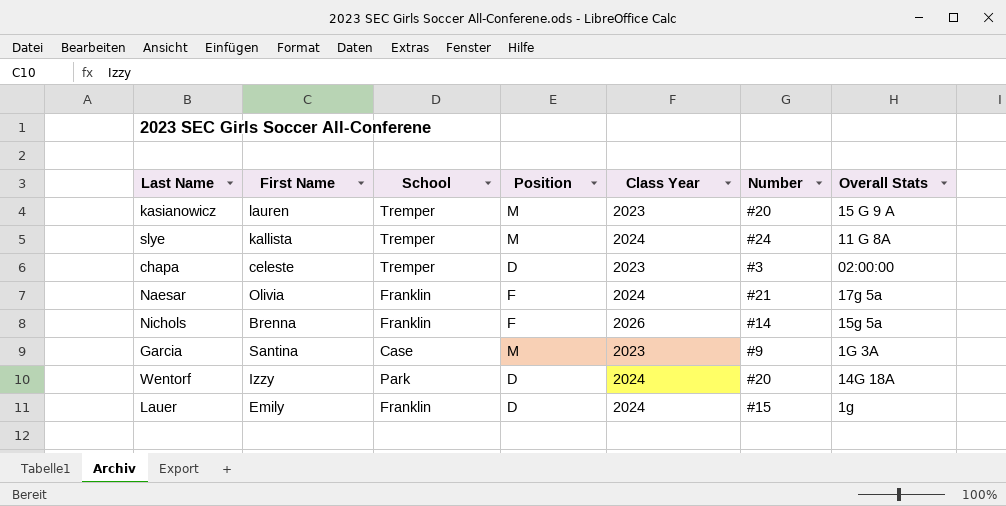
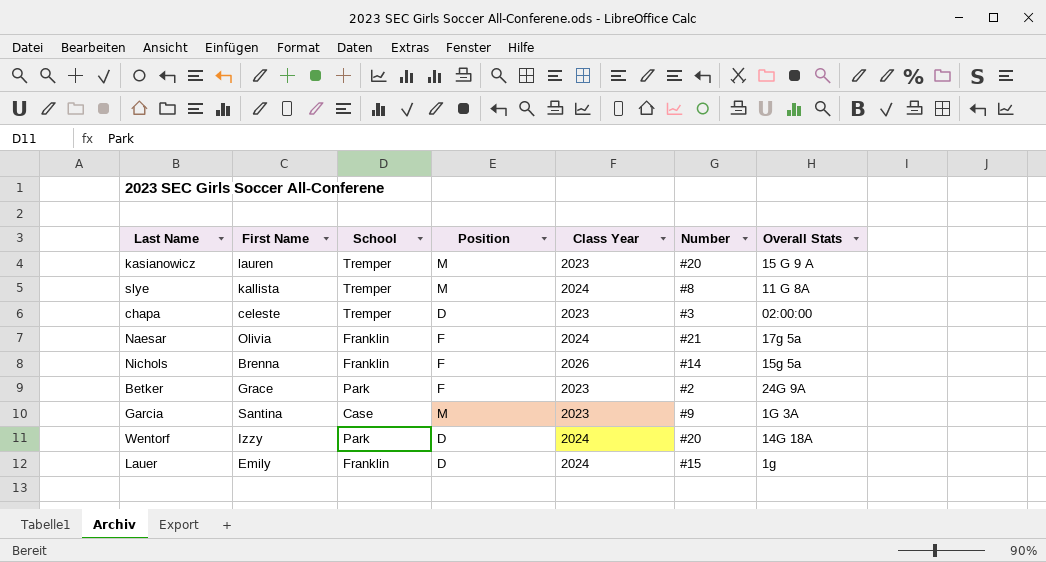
slye | Number: #24 -> #8
row Betker: none -> Grace | Park | F | 2023 | #2 | 24G 9A

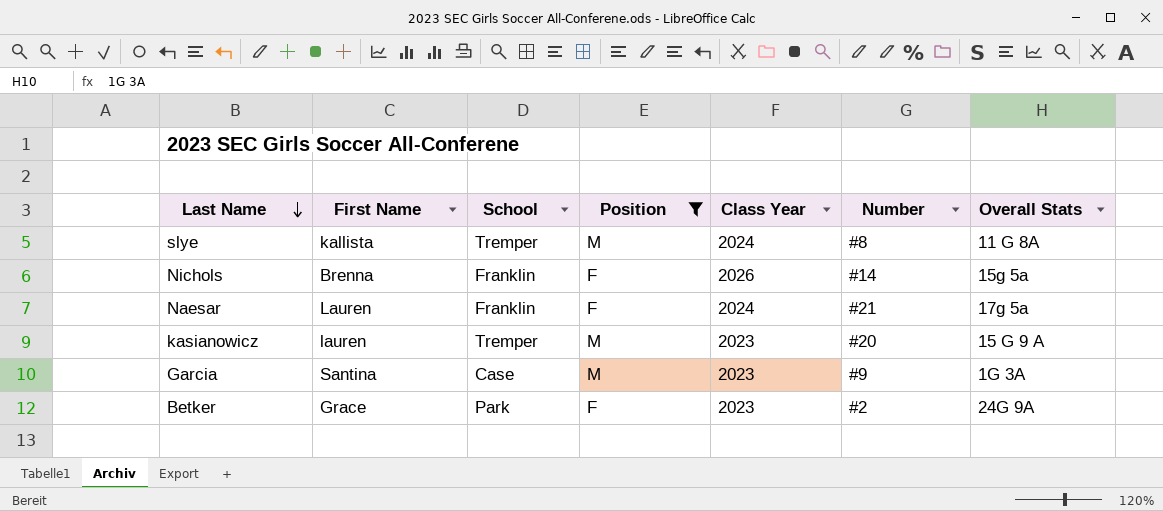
filter: none -> Position != D
row order: none -> Last Name descending
Naesar | First Name: Olivia -> Lauren

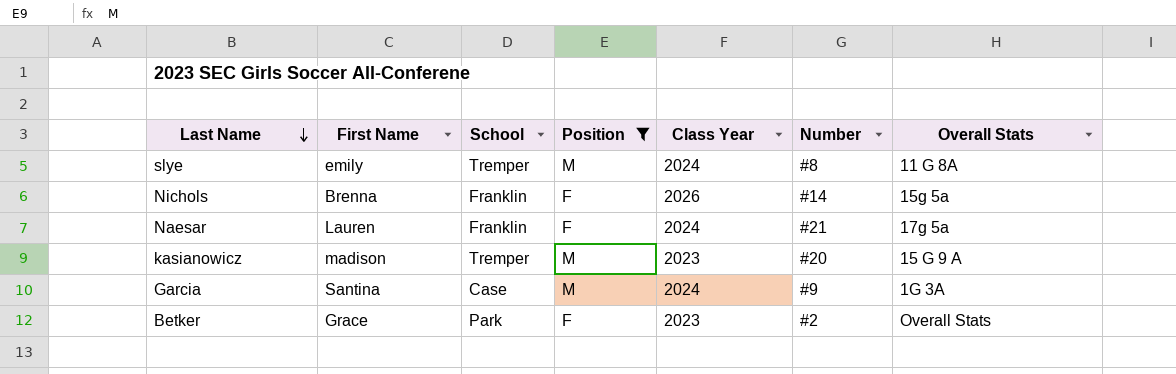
slye | First Name: kallista -> emily
kasianowicz | First Name: lauren -> madison
Garcia | Class Year: 2023 -> 2024
Betker | Overall Stats: 24G 9A -> Overall Stats

